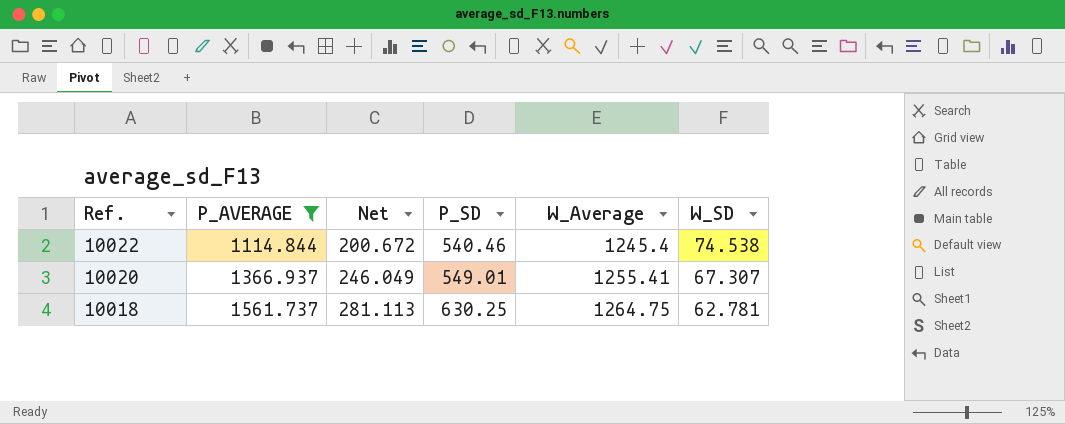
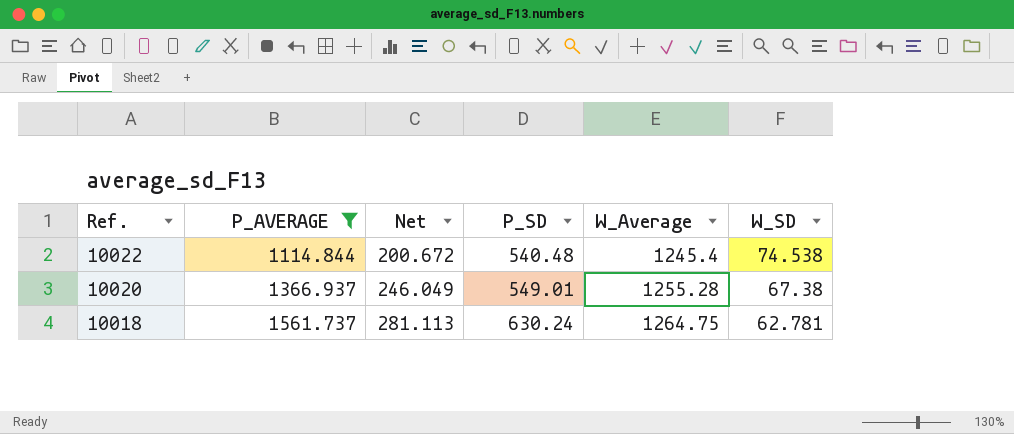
10022 | P_SD: 540.46 -> 540.48
10020 | W_Average: 1255.41 -> 1255.28
10020 | W_SD: 67.307 -> 67.38
10018 | P_SD: 630.25 -> 630.24

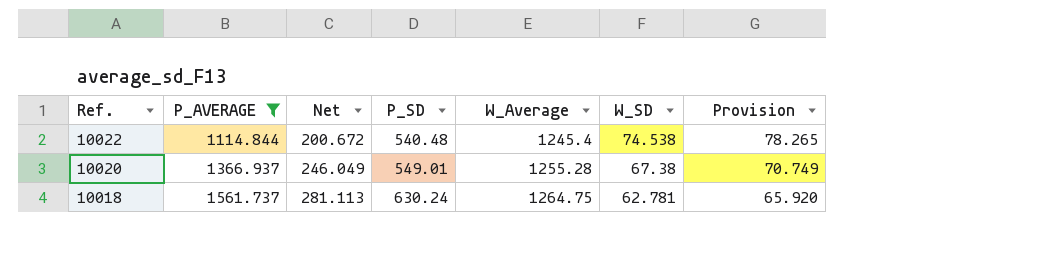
column Provision | formula: none -> [W_SD] * 1.05

